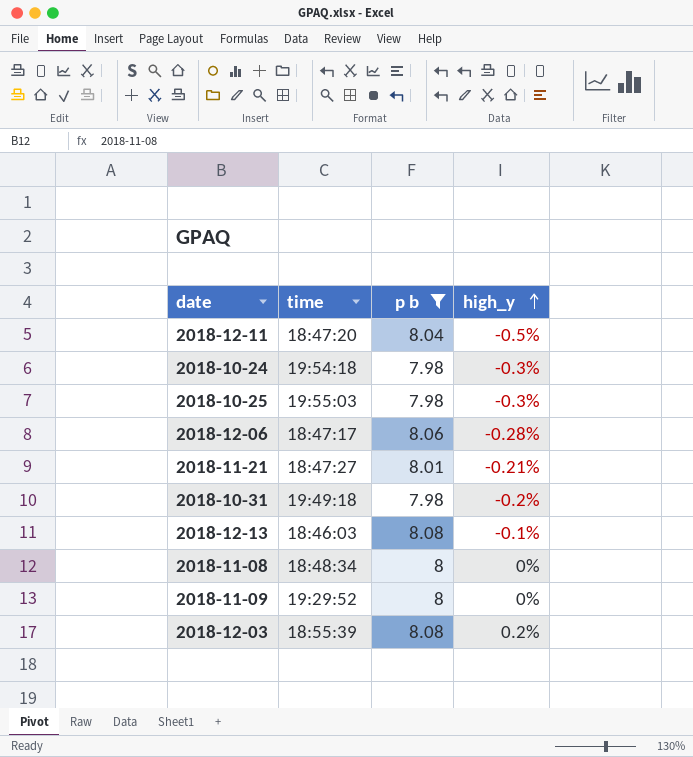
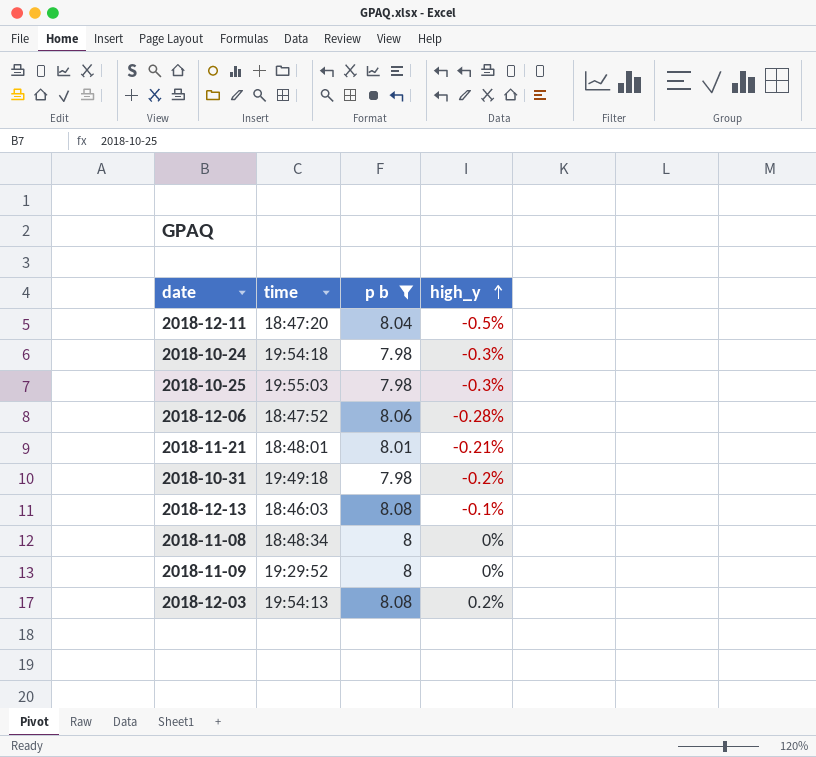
2018-12-06 | time: 18:47:17 -> 18:47:52
2018-11-21 | time: 18:47:27 -> 18:48:01
2018-12-03 | time: 18:55:39 -> 19:54:13

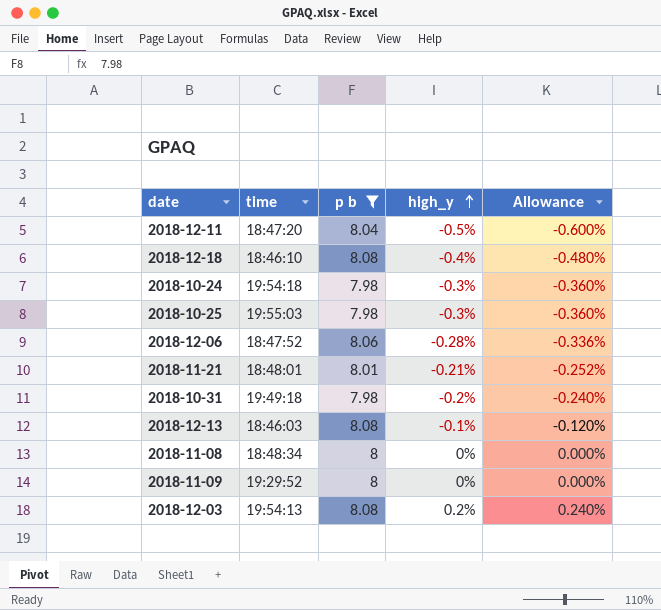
column Allowance | formula: none -> [high_y] * 1.2
row 2018-12-18: none -> 18:46:10 | 8.08 | -0.4% | -0.480%

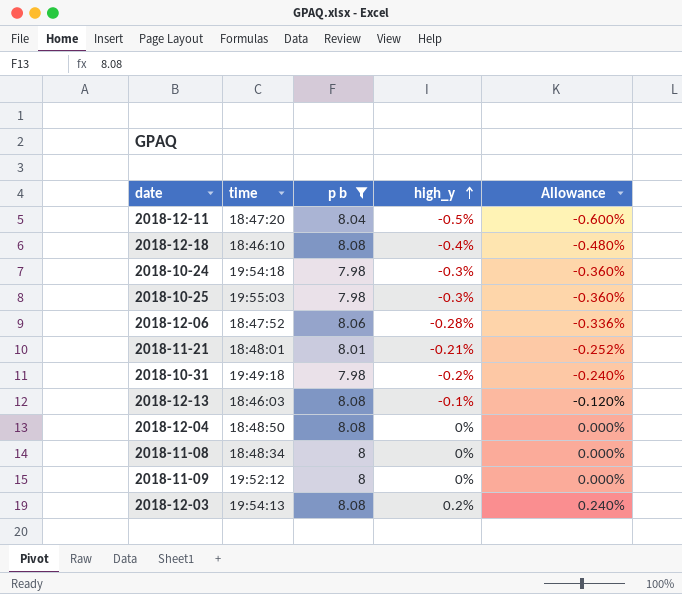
row 2018-12-04: none -> 18:48:50 | 8.08 | 0% | 0.000%
2018-11-09 | time: 19:29:52 -> 19:52:12

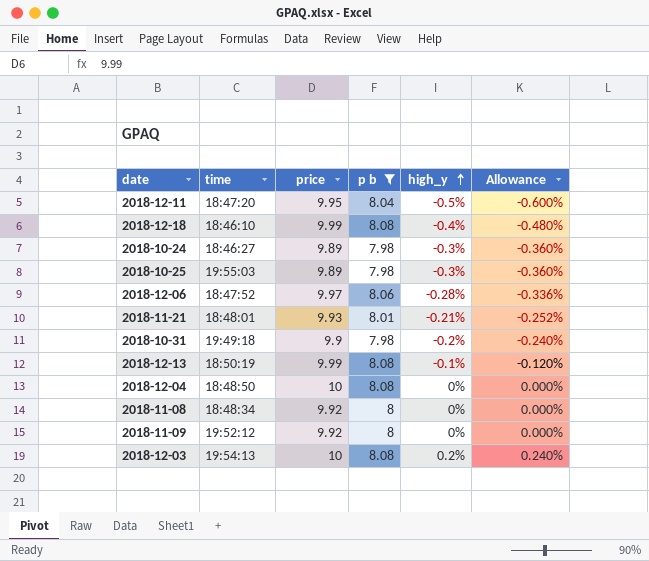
column price | position: none -> 3
2018-10-24 | time: 19:54:18 -> 18:46:27
2018-12-13 | time: 18:46:03 -> 18:50:19

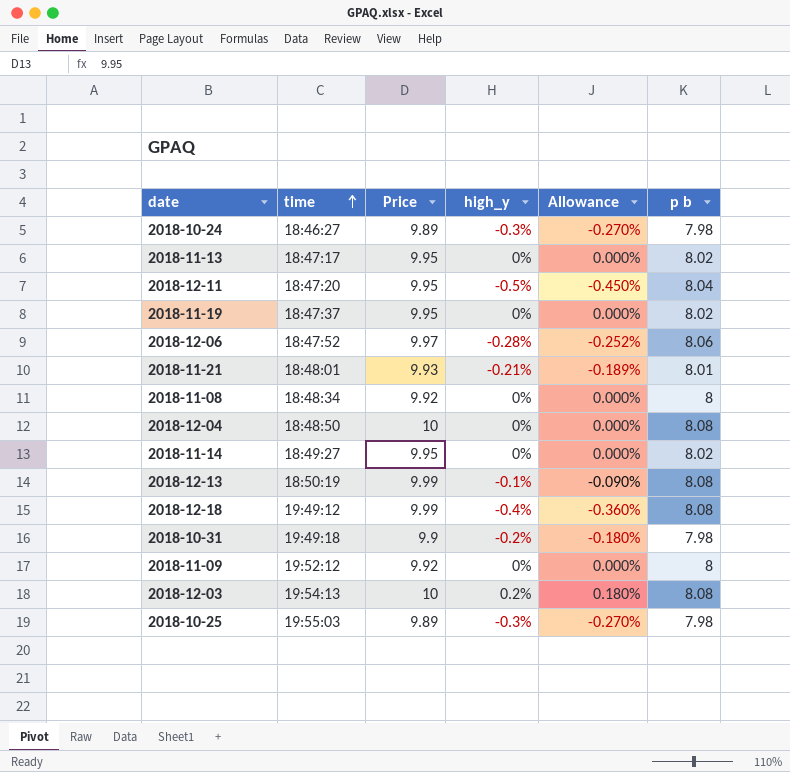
filter: p b != 8.02 -> none
row order: high_y ascending -> time ascending
column name: price -> Price
column Allowance | formula: [high_y] * 1.2 -> [high_y] * 0.9
column p b | position: 4 -> 6
2018-12-18 | time: 18:46:10 -> 19:49:12

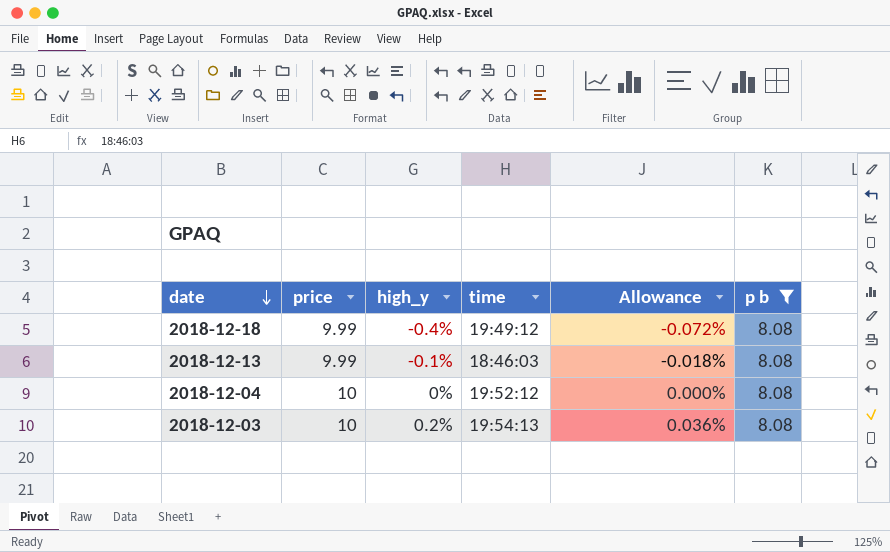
filter: none -> p b = 8.08
row order: time ascending -> date descending
column name: Price -> price
column time | position: 2 -> 4
column Allowance | formula: [high_y] * 0.9 -> [high_y] * 0.18
2018-12-13 | time: 18:50:19 -> 18:46:03
2018-12-04 | time: 18:48:50 -> 19:52:12

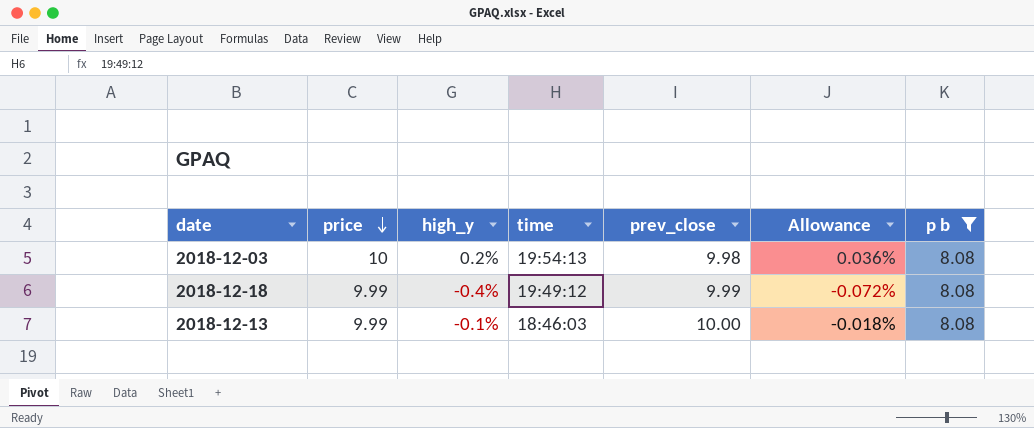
row order: date descending -> price descending
column prev_close | position: none -> 5
row 2018-12-04: 10 | 0% | 19:52:12 | 0.000% | 8.08 -> none

